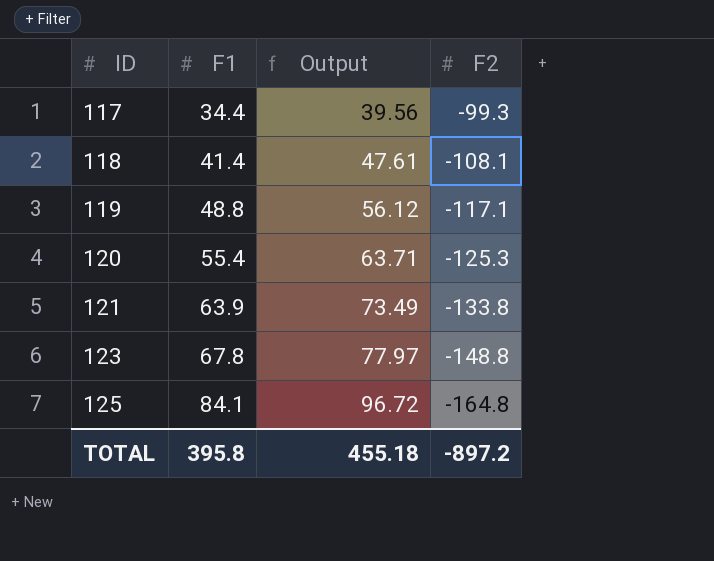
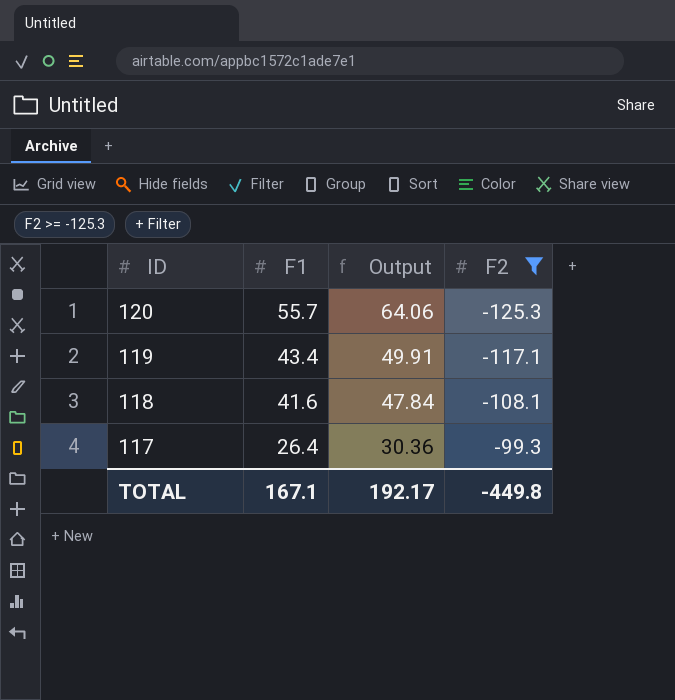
filter: none -> F2 >= -125.3
row order: ID ascending -> ID descending
120 | F1: 55.4 -> 55.7
120 | Output: 63.71 -> 64.06
119 | F1: 48.8 -> 43.4
119 | Output: 56.12 -> 49.91
118 | F1: 41.4 -> 41.6
118 | Output: 47.61 -> 47.84
117 | F1: 34.4 -> 26.4
117 | Output: 39.56 -> 30.36
TOTAL | F1: 395.8 -> 167.1
TOTAL | Output: 455.18 -> 192.17
TOTAL | F2: -897.2 -> -449.8

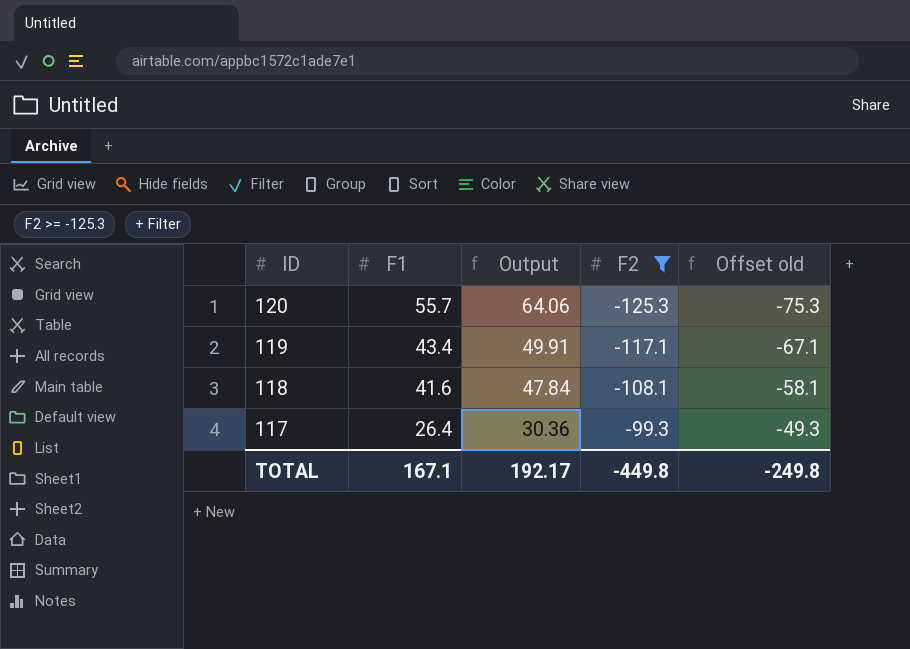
column Offset old | formula: none -> [F2] + 50

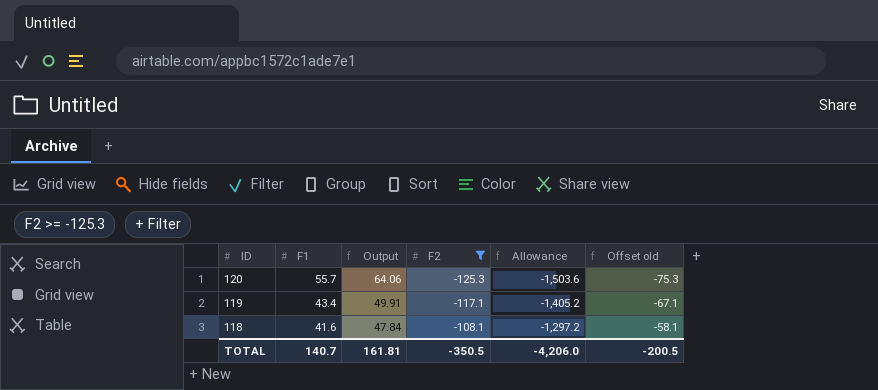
column Allowance | formula: none -> [F2] * 12
row 117: 26.4 | 30.36 | -99.3 | -49.3 -> none
TOTAL | F1: 167.1 -> 140.7
TOTAL | Output: 192.17 -> 161.81
TOTAL | F2: -449.8 -> -350.5
TOTAL | Offset old: -249.8 -> -200.5

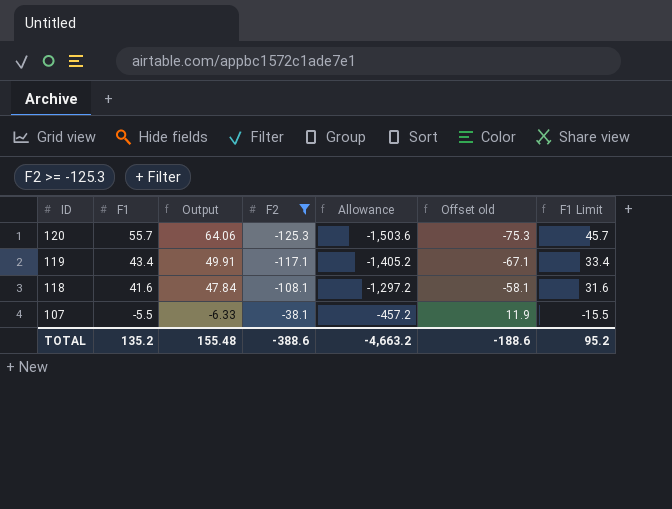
column F1 Limit | formula: none -> [F1] - 10
row 107: none -> -5.5 | -6.33 | -38.1 | -457.2 | 11.9 | -15.5
TOTAL | F1: 140.7 -> 135.2
TOTAL | Output: 161.81 -> 155.48
TOTAL | F2: -350.5 -> -388.6
TOTAL | Allowance: -4,206.0 -> -4,663.2
TOTAL | Offset old: -200.5 -> -188.6

